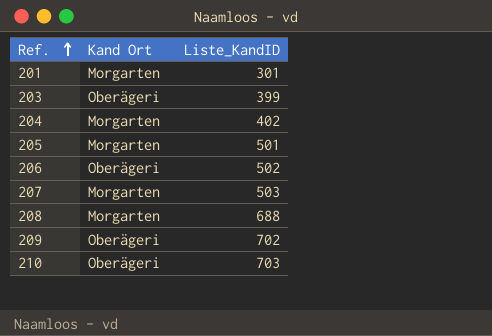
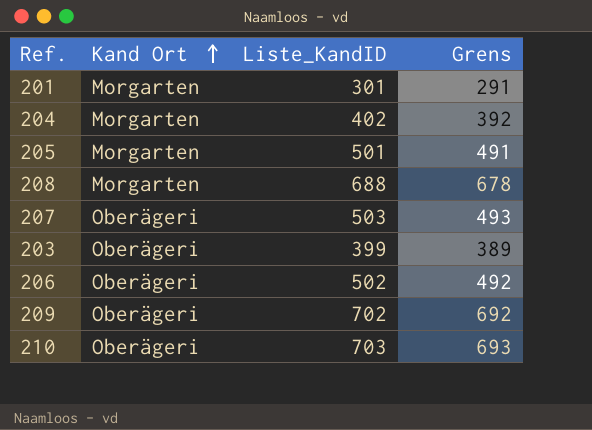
row order: Ref. ascending -> Kand Ort ascending
column Grens | formula: none -> [Liste_KandID] - 10
207 | Kand Ort: Morgarten -> Oberägeri

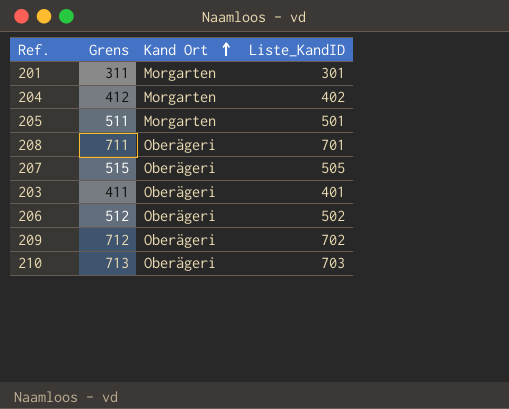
column Grens | formula: [Liste_KandID] - 10 -> [Liste_KandID] + 10
column Grens | position: 4 -> 2
208 | Kand Ort: Morgarten -> Oberägeri
208 | Liste_KandID: 688 -> 701
207 | Liste_KandID: 503 -> 505
203 | Liste_KandID: 399 -> 401

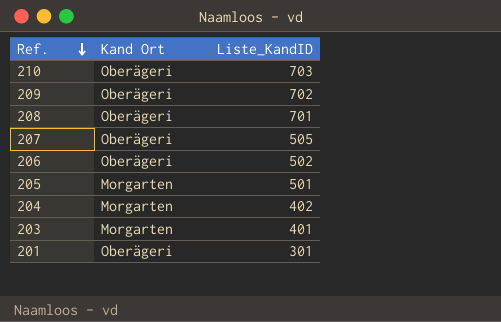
row order: Kand Ort ascending -> Ref. descending
column Grens | formula: [Liste_KandID] + 10 -> none
203 | Kand Ort: Oberägeri -> Morgarten
201 | Kand Ort: Morgarten -> Oberägeri

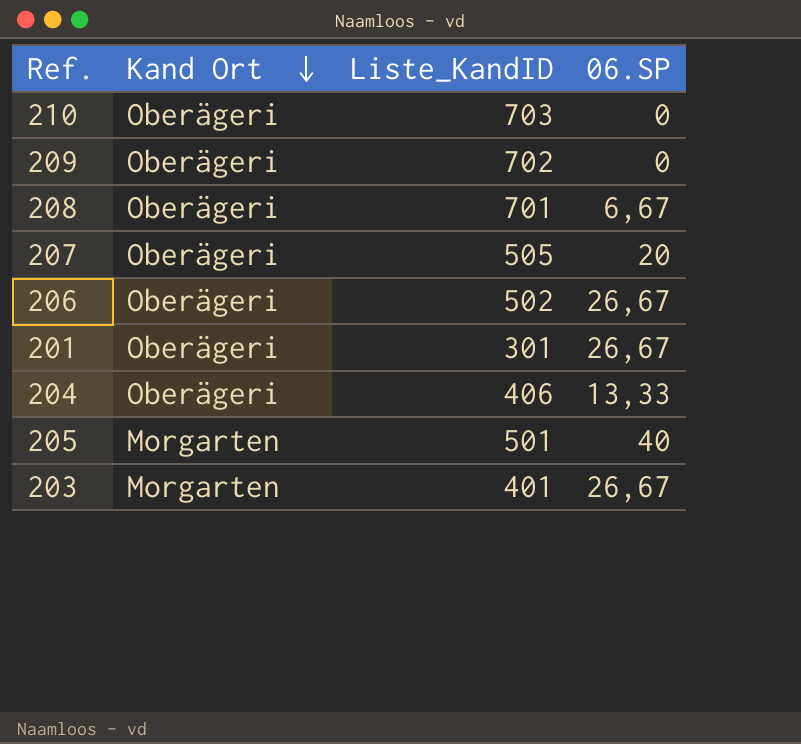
row order: Ref. descending -> Kand Ort descending
column 06.SP | position: none -> 4
204 | Kand Ort: Morgarten -> Oberägeri
204 | Liste_KandID: 402 -> 406

